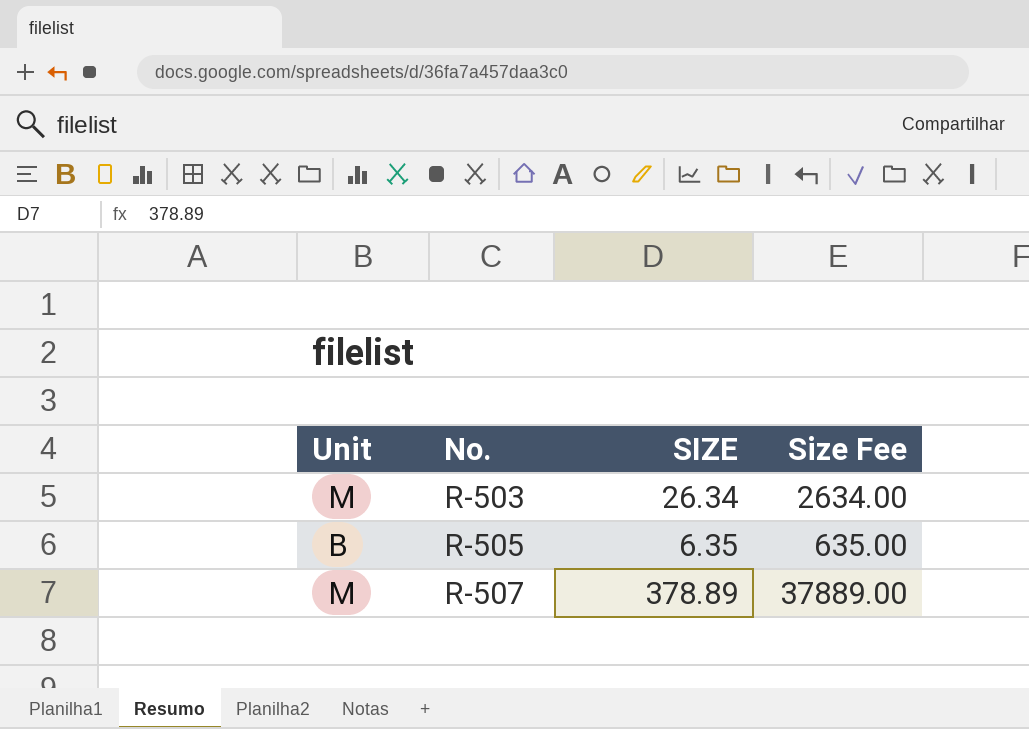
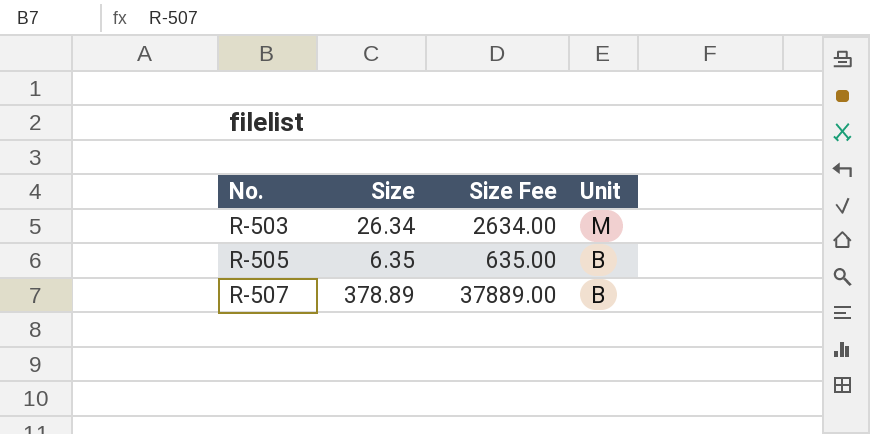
column name: SIZE -> Size
column Unit | position: 1 -> 4
R-507 | Unit: M -> B

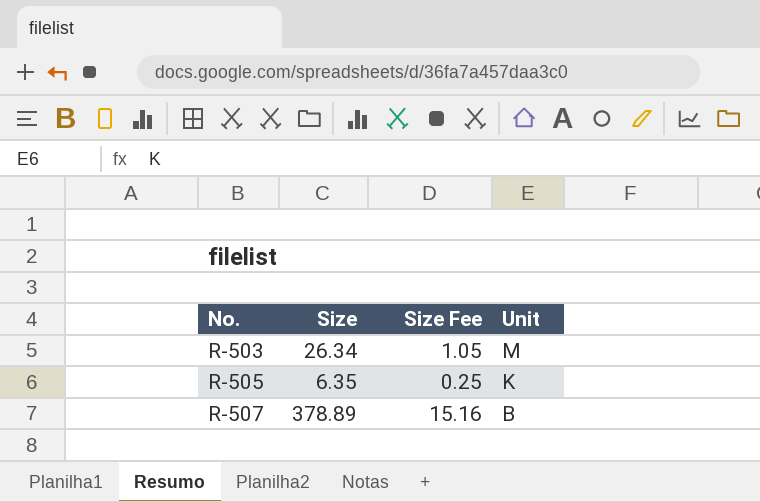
column Size Fee | formula: [Size] * 100 -> [Size] * 0.04
R-505 | Unit: B -> K

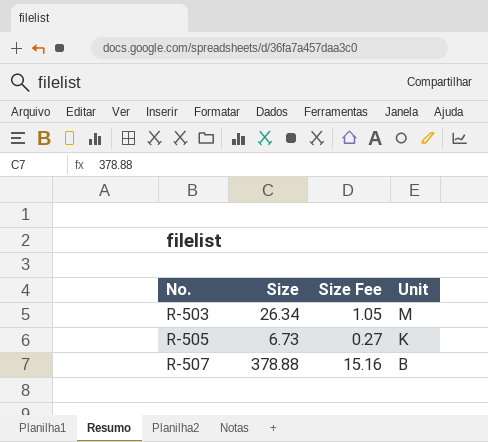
R-505 | Size: 6.35 -> 6.73
R-505 | Size Fee: 0.25 -> 0.27
R-507 | Size: 378.89 -> 378.88

